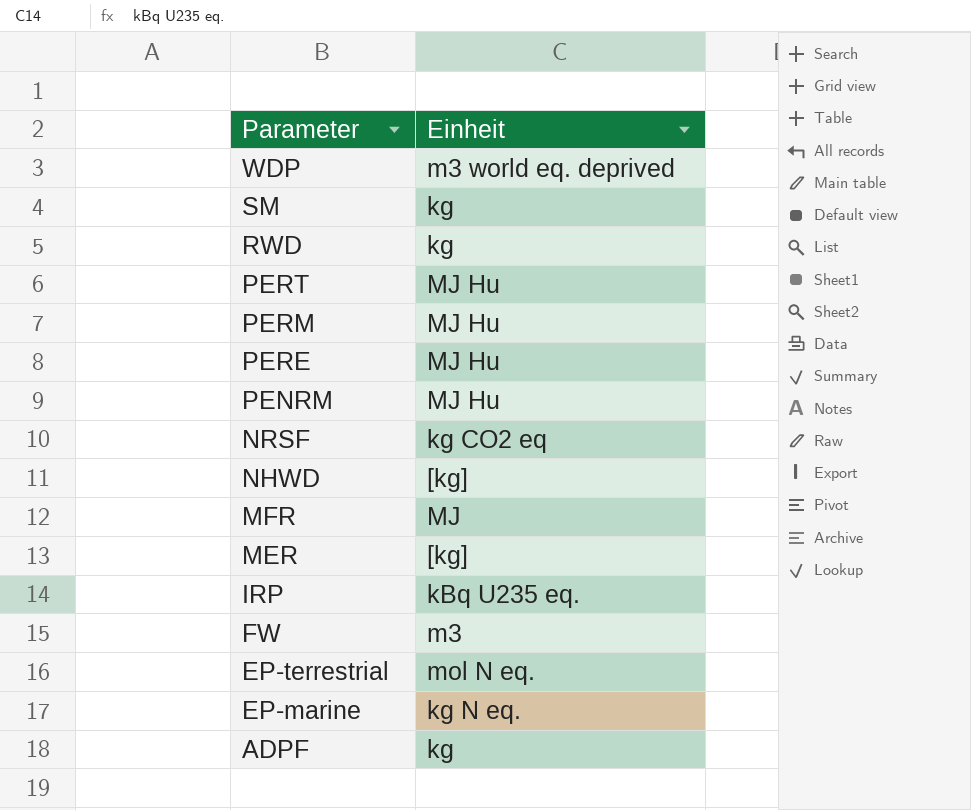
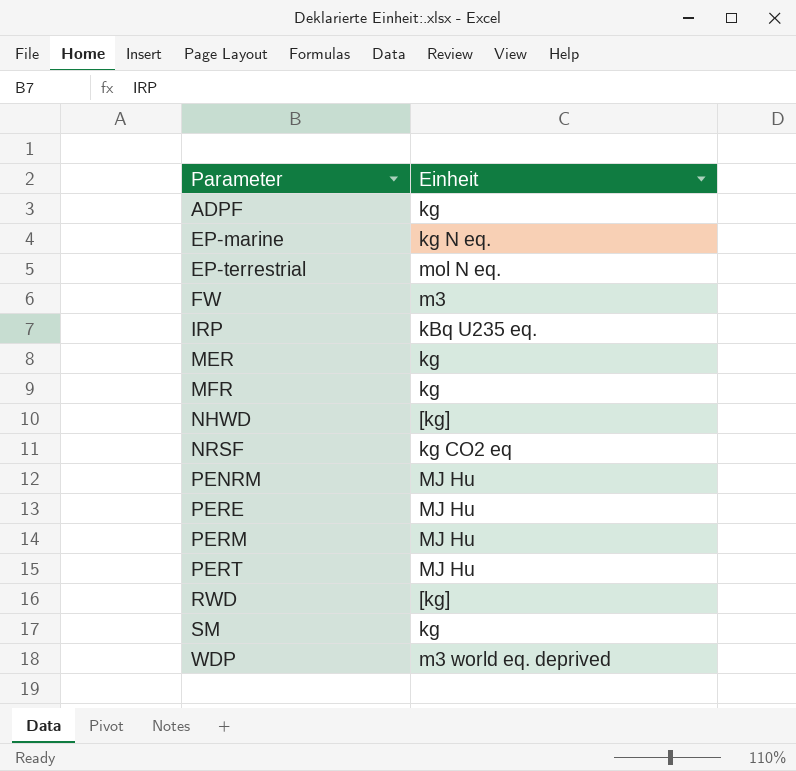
row order: Parameter descending -> Parameter ascending
MER | Einheit: [kg] -> kg
MFR | Einheit: MJ -> kg
RWD | Einheit: kg -> [kg]

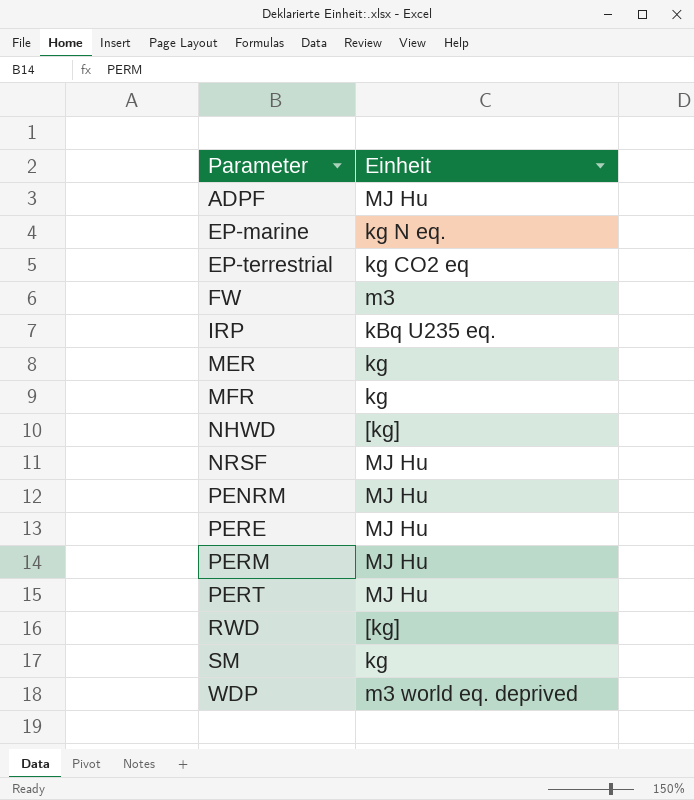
ADPF | Einheit: kg -> MJ Hu
EP-terrestrial | Einheit: mol N eq. -> kg CO2 eq
NRSF | Einheit: kg CO2 eq -> MJ Hu

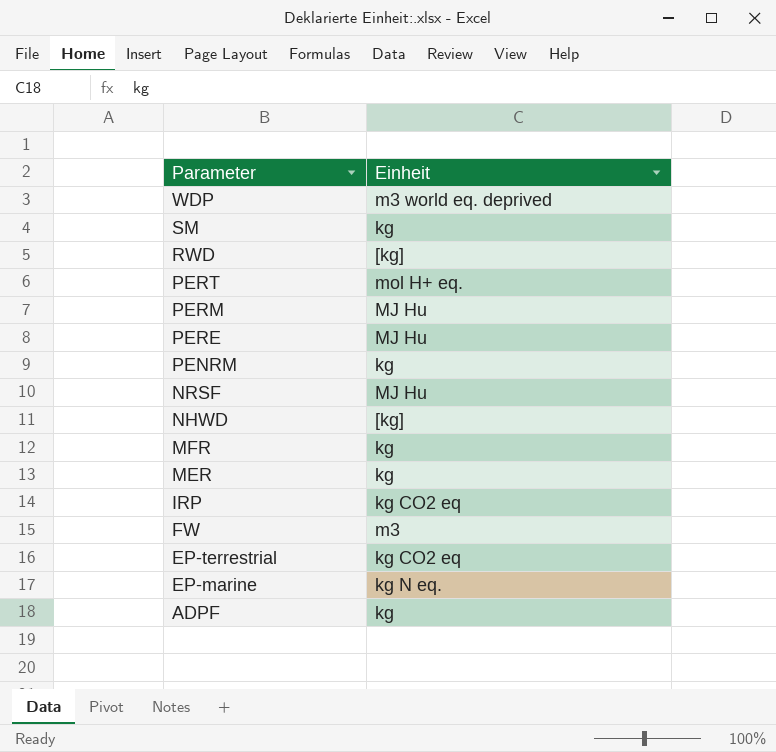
row order: Parameter ascending -> Parameter descending
PERT | Einheit: MJ Hu -> mol H+ eq.
PENRM | Einheit: MJ Hu -> kg
IRP | Einheit: kBq U235 eq. -> kg CO2 eq
ADPF | Einheit: MJ Hu -> kg

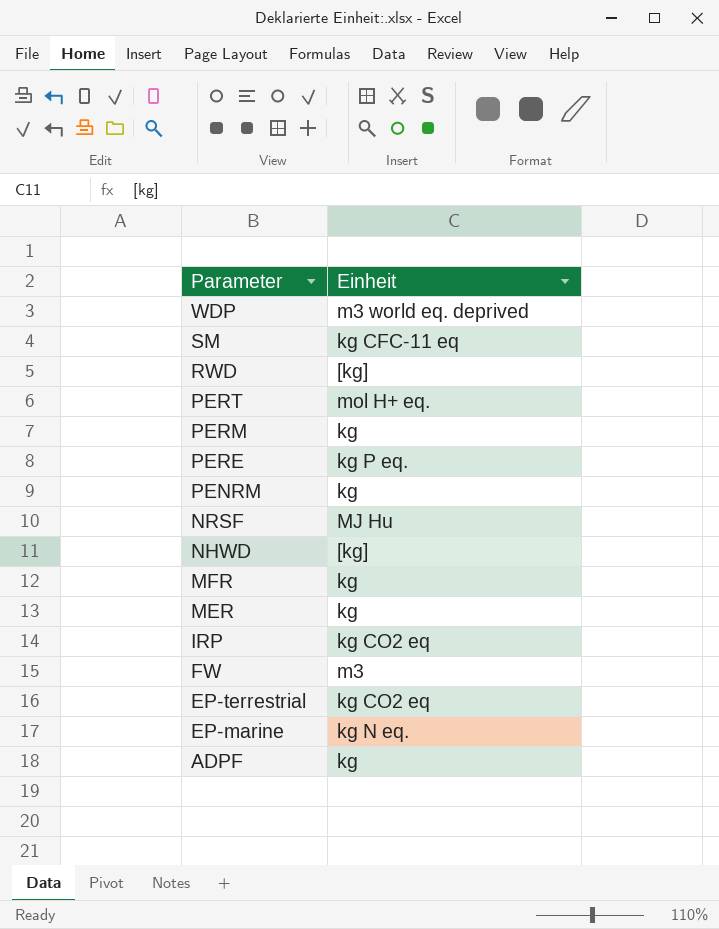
SM | Einheit: kg -> kg CFC-11 eq
PERM | Einheit: MJ Hu -> kg
PERE | Einheit: MJ Hu -> kg P eq.

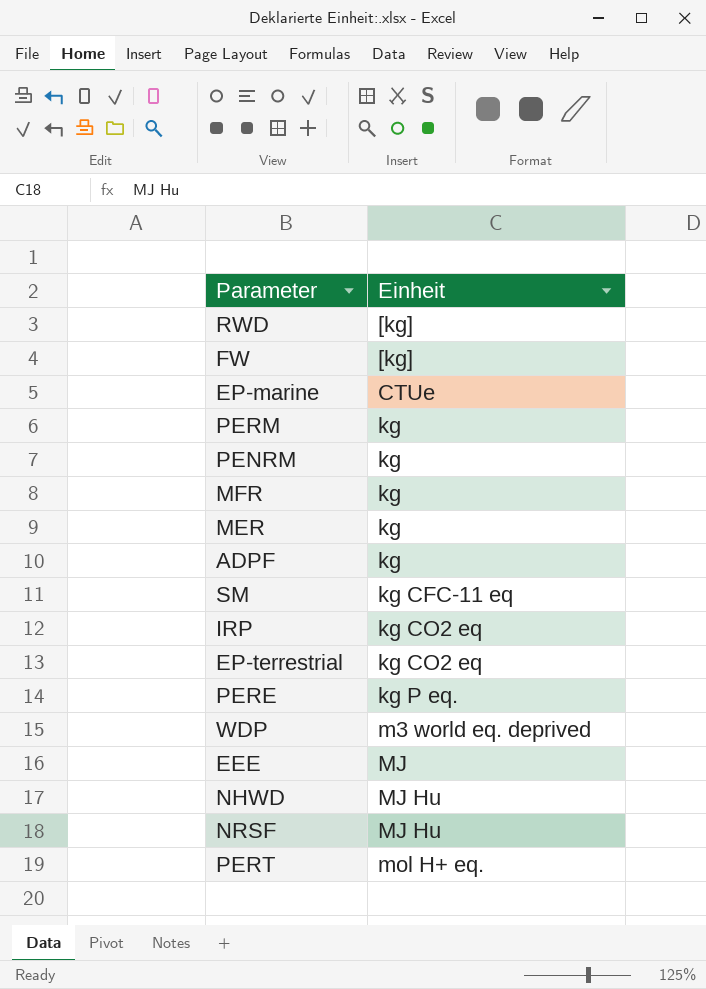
row order: Parameter descending -> Einheit ascending
FW | Einheit: m3 -> [kg]
EP-marine | Einheit: kg N eq. -> CTUe
row EEE: none -> MJ
NHWD | Einheit: [kg] -> MJ Hu

